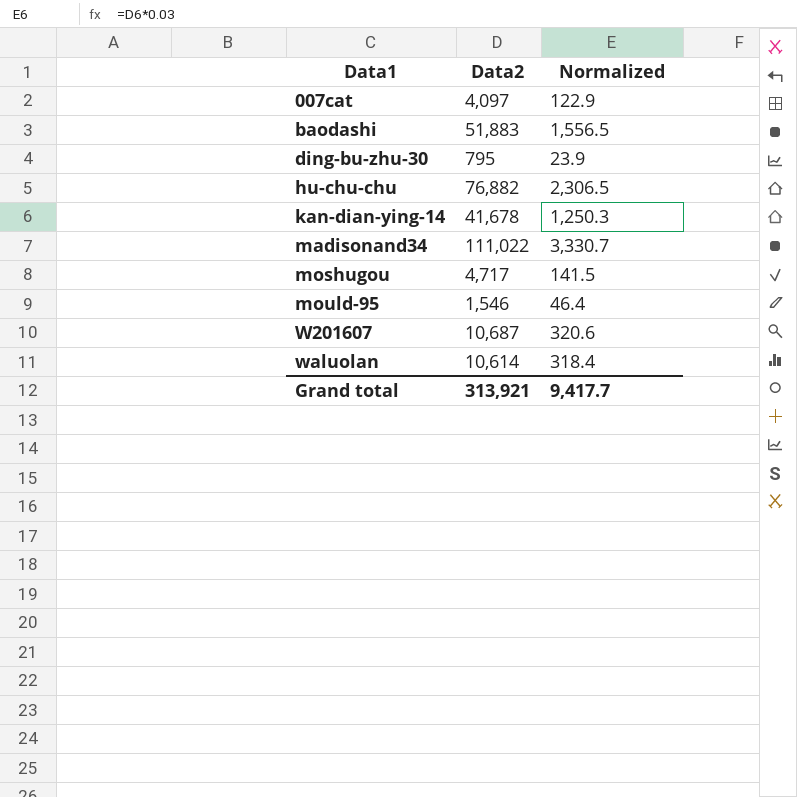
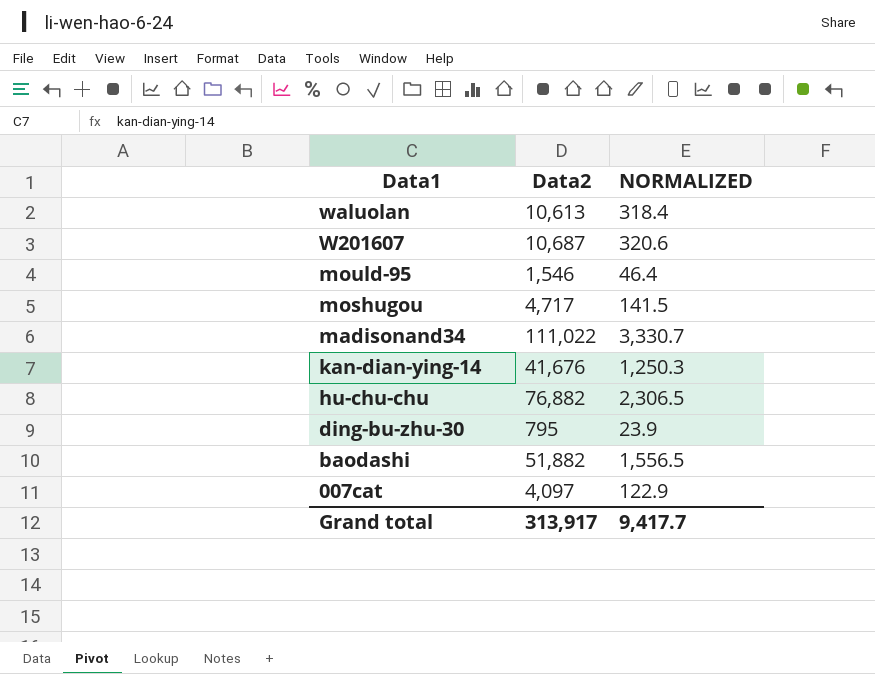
row order: Data1 ascending -> Data1 descending
column name: Normalized -> NORMALIZED
waluolan | Data2: 10,614 -> 10,613
kan-dian-ying-14 | Data2: 41,678 -> 41,676
baodashi | Data2: 51,883 -> 51,882
Grand total | Data2: 313,921 -> 313,917

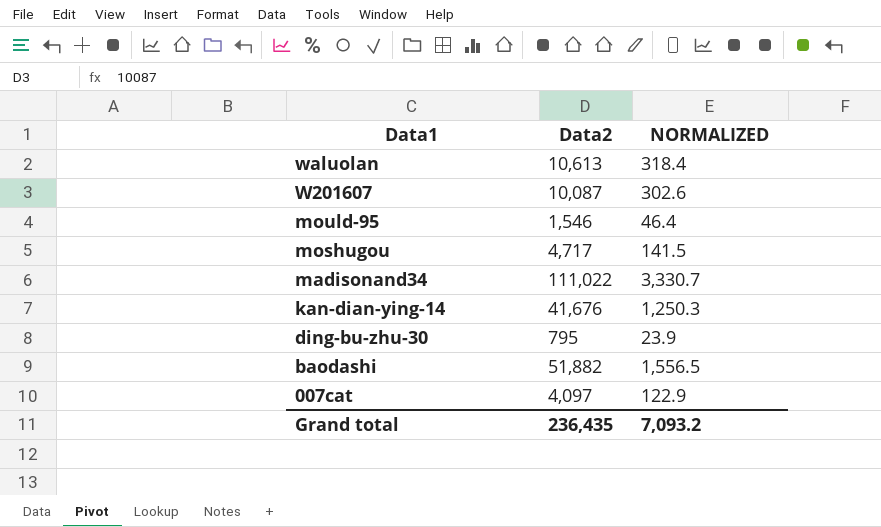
row hu-chu-chu: 76,882 | 2,306.5 -> none
W201607 | Data2: 10,687 -> 10,087
W201607 | NORMALIZED: 320.6 -> 302.6
Grand total | Data2: 313,917 -> 236,435
Grand total | NORMALIZED: 9,417.7 -> 7,093.2

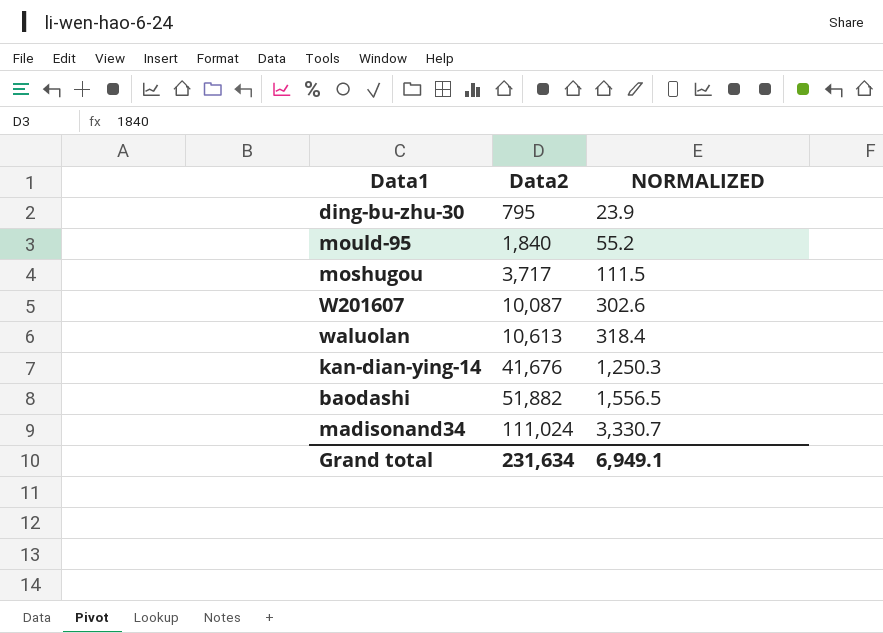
row order: Data1 descending -> Data2 ascending
row 007cat: 4,097 | 122.9 -> none
mould-95 | Data2: 1,546 -> 1,840
mould-95 | NORMALIZED: 46.4 -> 55.2
moshugou | Data2: 4,717 -> 3,717
moshugou | NORMALIZED: 141.5 -> 111.5
madisonand34 | Data2: 111,022 -> 111,024
Grand total | Data2: 236,435 -> 231,634
Grand total | NORMALIZED: 7,093.2 -> 6,949.1

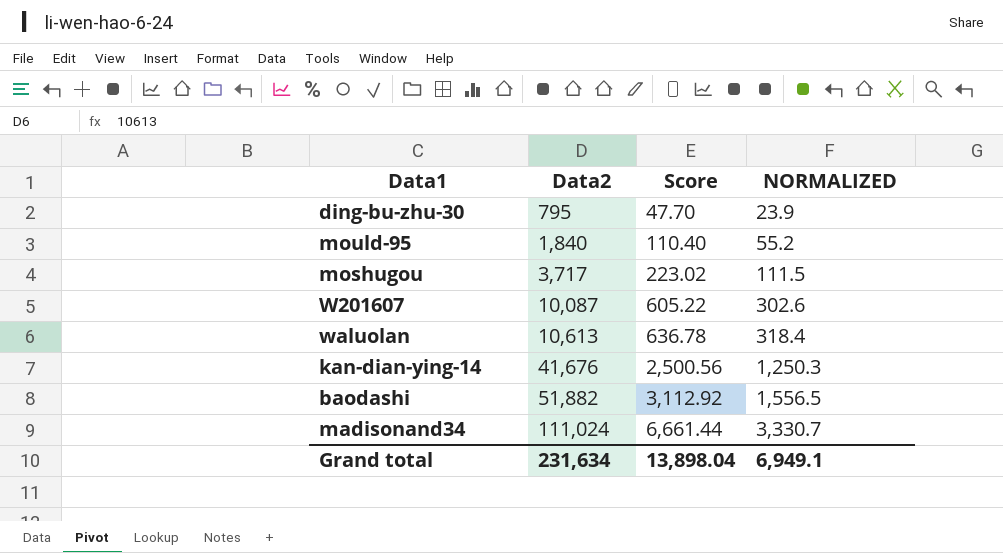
column Score | formula: none -> [Data2] * 0.06

